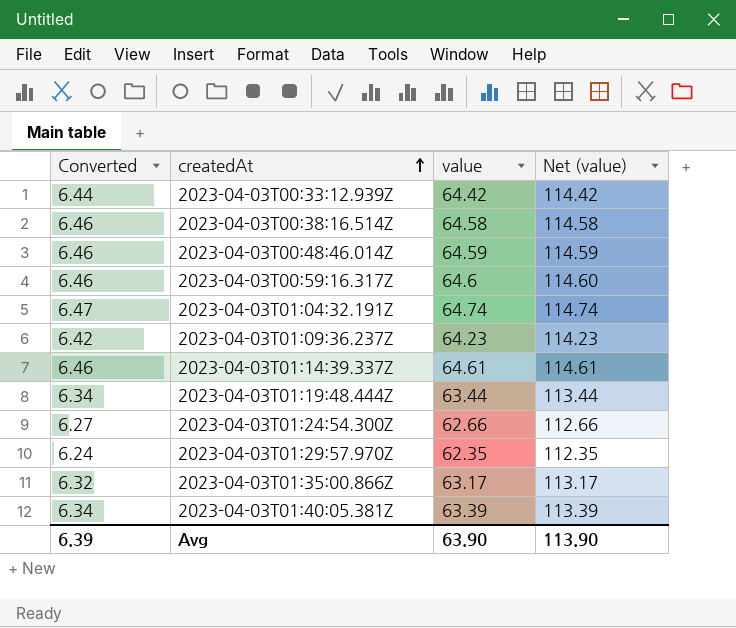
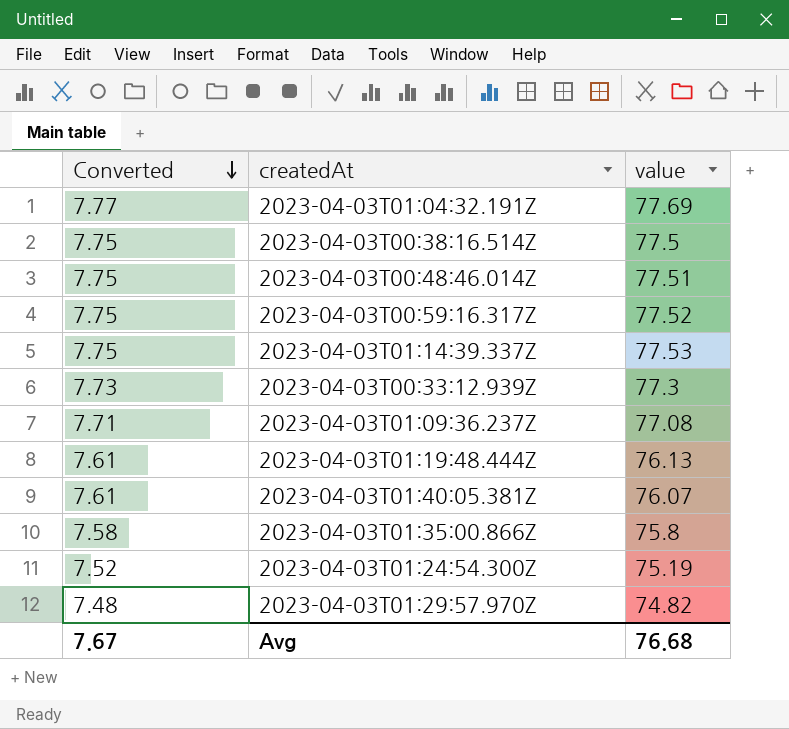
row order: createdAt ascending -> Converted descending
column Net (value) | formula: [value] + 50 -> none
2023-04-03T01:04:32.191Z | Converted: 6.47 -> 7.77
2023-04-03T01:04:32.191Z | value: 64.74 -> 77.69
2023-04-03T00:38:16.514Z | Converted: 6.46 -> 7.75
2023-04-03T00:38:16.514Z | value: 64.58 -> 77.5
2023-04-03T00:48:46.014Z | Converted: 6.46 -> 7.75
2023-04-03T00:48:46.014Z | value: 64.59 -> 77.51
2023-04-03T00:59:16.317Z | Converted: 6.46 -> 7.75
2023-04-03T00:59:16.317Z | value: 64.6 -> 77.52
2023-04-03T01:14:39.337Z | Converted: 6.46 -> 7.75
2023-04-03T01:14:39.337Z | value: 64.61 -> 77.53
2023-04-03T00:33:12.939Z | Converted: 6.44 -> 7.73
2023-04-03T00:33:12.939Z | value: 64.42 -> 77.3
2023-04-03T01:09:36.237Z | Converted: 6.42 -> 7.71
2023-04-03T01:09:36.237Z | value: 64.23 -> 77.08
2023-04-03T01:19:48.444Z | Converted: 6.34 -> 7.61
2023-04-03T01:19:48.444Z | value: 63.44 -> 76.13
2023-04-03T01:40:05.381Z | Converted: 6.34 -> 7.61
2023-04-03T01:40:05.381Z | value: 63.39 -> 76.07
2023-04-03T01:35:00.866Z | Converted: 6.32 -> 7.58
2023-04-03T01:35:00.866Z | value: 63.17 -> 75.8
2023-04-03T01:24:54.300Z | Converted: 6.27 -> 7.52
2023-04-03T01:24:54.300Z | value: 62.66 -> 75.19
2023-04-03T01:29:57.970Z | Converted: 6.24 -> 7.48
2023-04-03T01:29:57.970Z | value: 62.35 -> 74.82
Avg | Converted: 6.39 -> 7.67
Avg | value: 63.90 -> 76.68

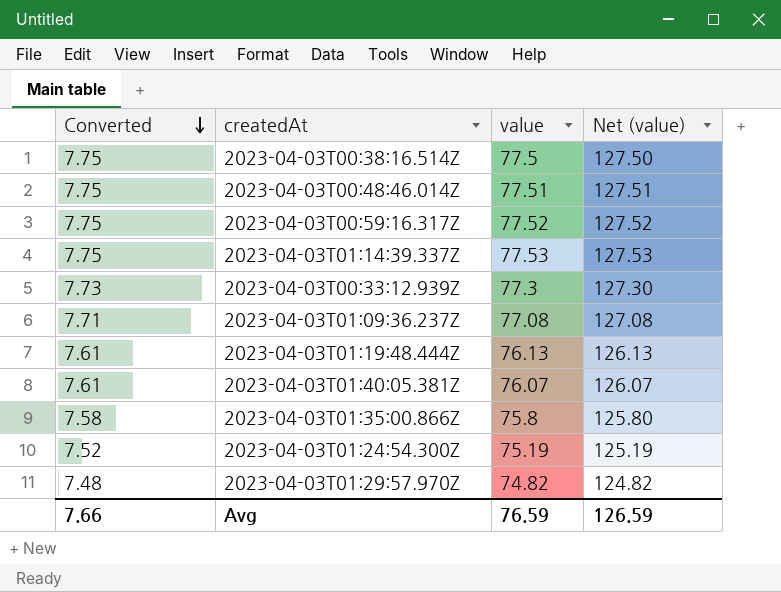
column Net (value) | formula: none -> [value] + 50
row 2023-04-03T01:04:32.191Z: 7.77 | 77.69 -> none
Avg | Converted: 7.67 -> 7.66
Avg | value: 76.68 -> 76.59

